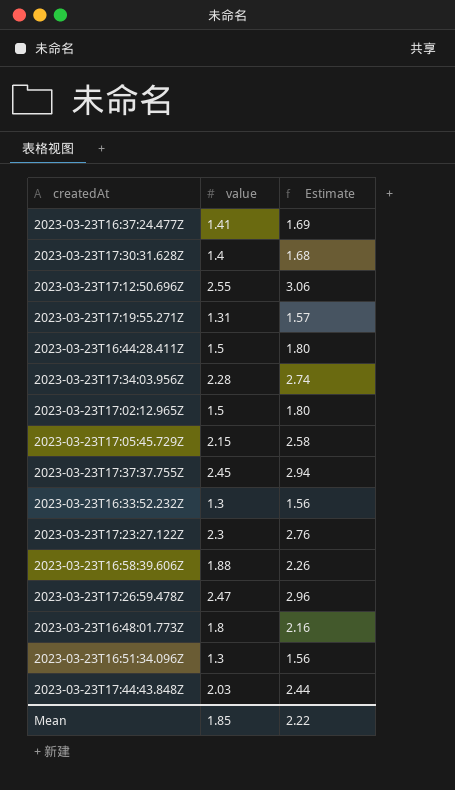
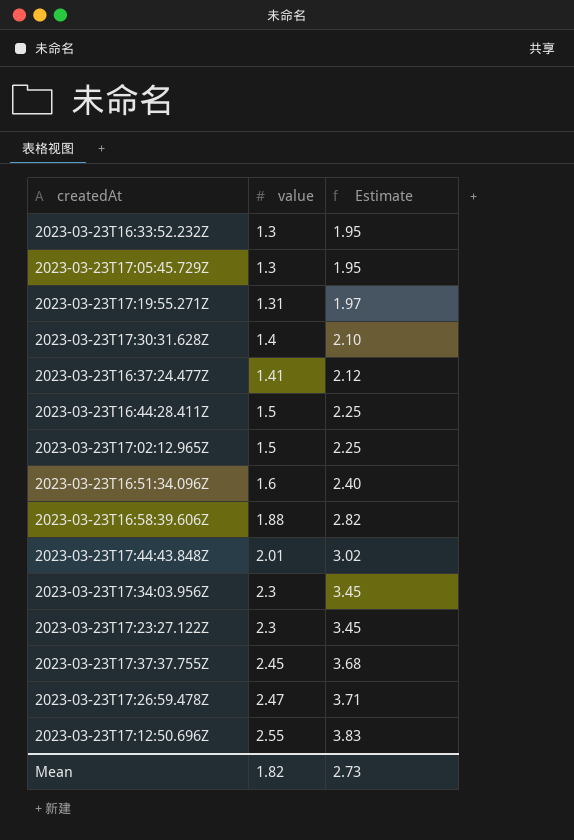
row order: none -> value ascending
column Estimate | formula: [value] * 1.2 -> [value] * 1.5
row 2023-03-23T16:48:01.773Z: 1.8 | 2.16 -> none
2023-03-23T17:05:45.729Z | value: 2.15 -> 1.3
2023-03-23T16:51:34.096Z | value: 1.3 -> 1.6
2023-03-23T17:44:43.848Z | value: 2.03 -> 2.01
2023-03-23T17:34:03.956Z | value: 2.28 -> 2.3
Mean | value: 1.85 -> 1.82
Mean | Estimate: 2.22 -> 2.73

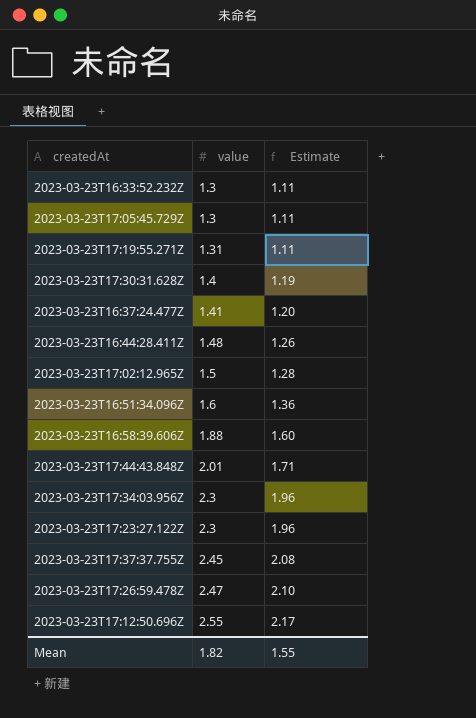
column Estimate | formula: [value] * 1.5 -> [value] * 0.85
2023-03-23T16:44:28.411Z | value: 1.5 -> 1.48
Mean | Estimate: 2.73 -> 1.55

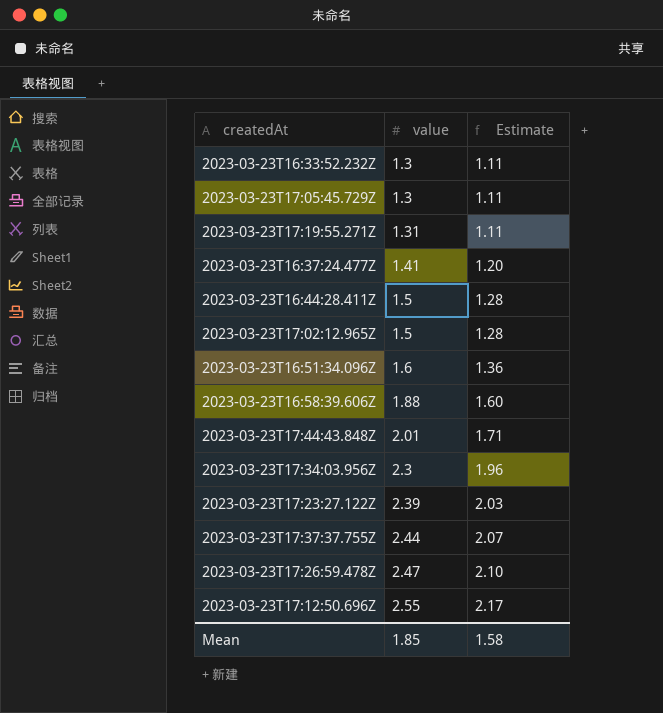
row 2023-03-23T17:30:31.628Z: 1.4 | 1.19 -> none
2023-03-23T16:44:28.411Z | value: 1.48 -> 1.5
2023-03-23T16:44:28.411Z | Estimate: 1.26 -> 1.28
2023-03-23T17:23:27.122Z | value: 2.3 -> 2.39
2023-03-23T17:23:27.122Z | Estimate: 1.96 -> 2.03
2023-03-23T17:37:37.755Z | value: 2.45 -> 2.44
2023-03-23T17:37:37.755Z | Estimate: 2.08 -> 2.07
Mean | value: 1.82 -> 1.85
Mean | Estimate: 1.55 -> 1.58

